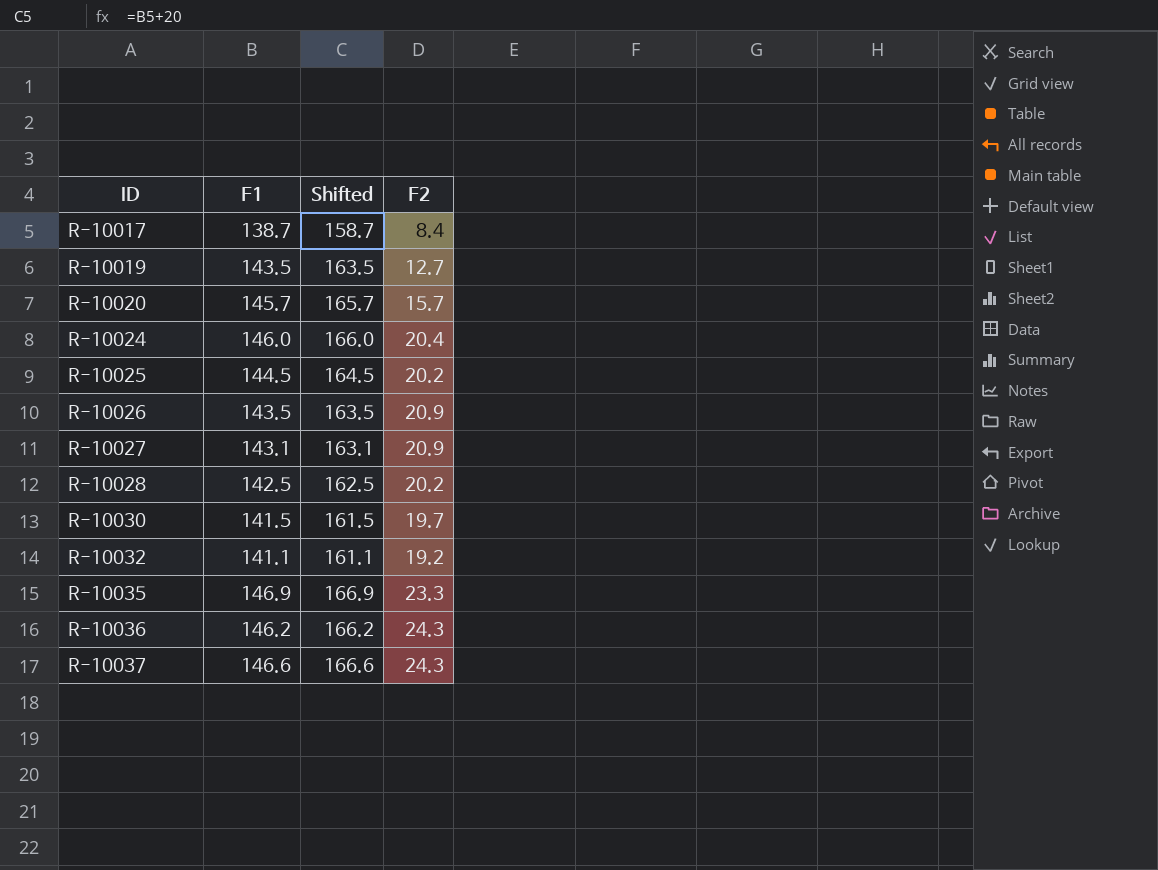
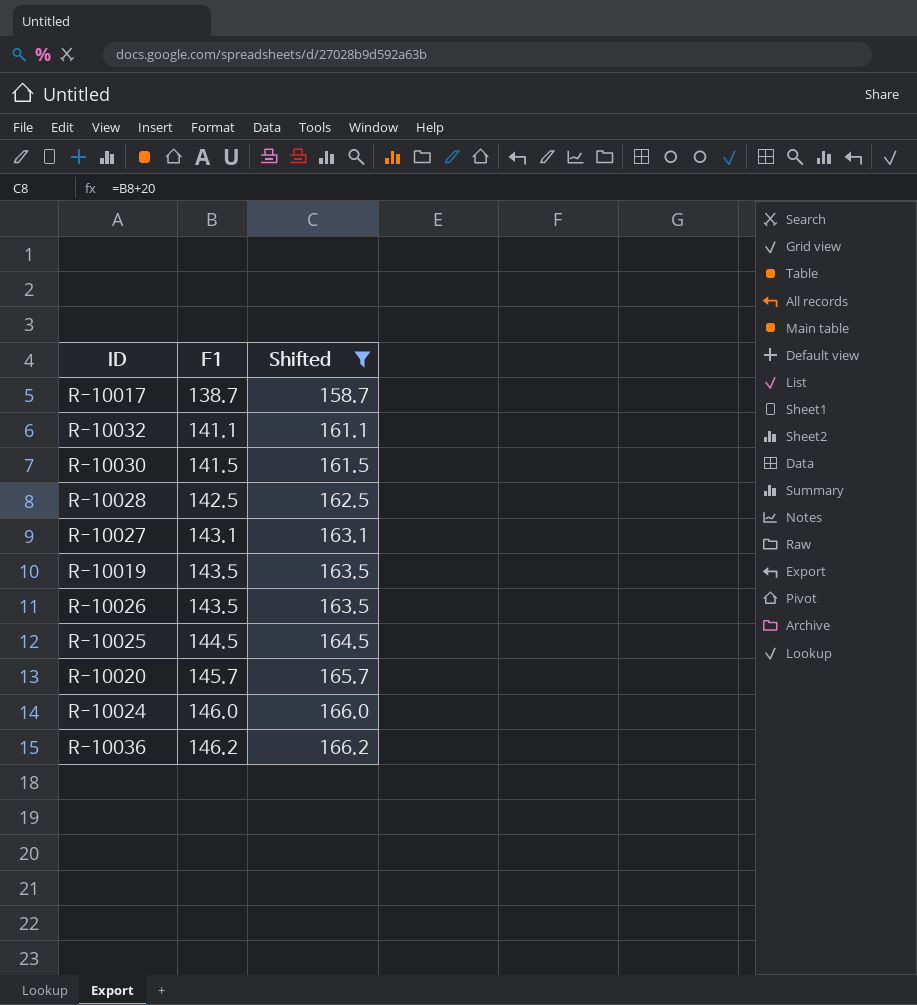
filter: none -> Shifted <= 166.2
row order: ID ascending -> F1 ascending
column F2 | position: 4 -> none

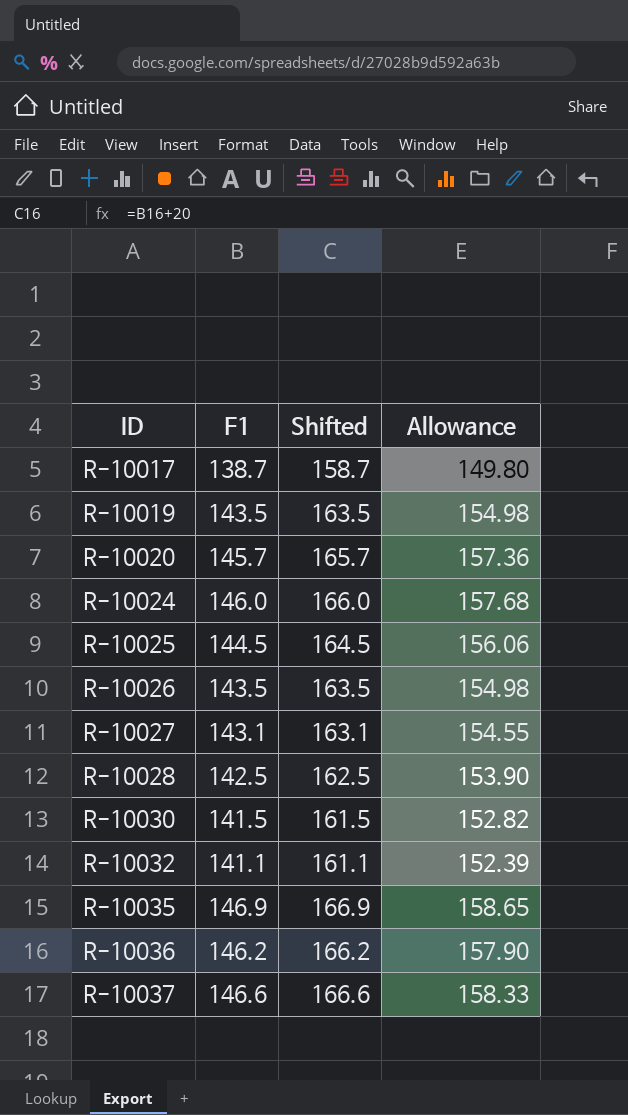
filter: Shifted <= 166.2 -> none
row order: F1 ascending -> ID ascending
column Allowance | formula: none -> [F1] * 1.08

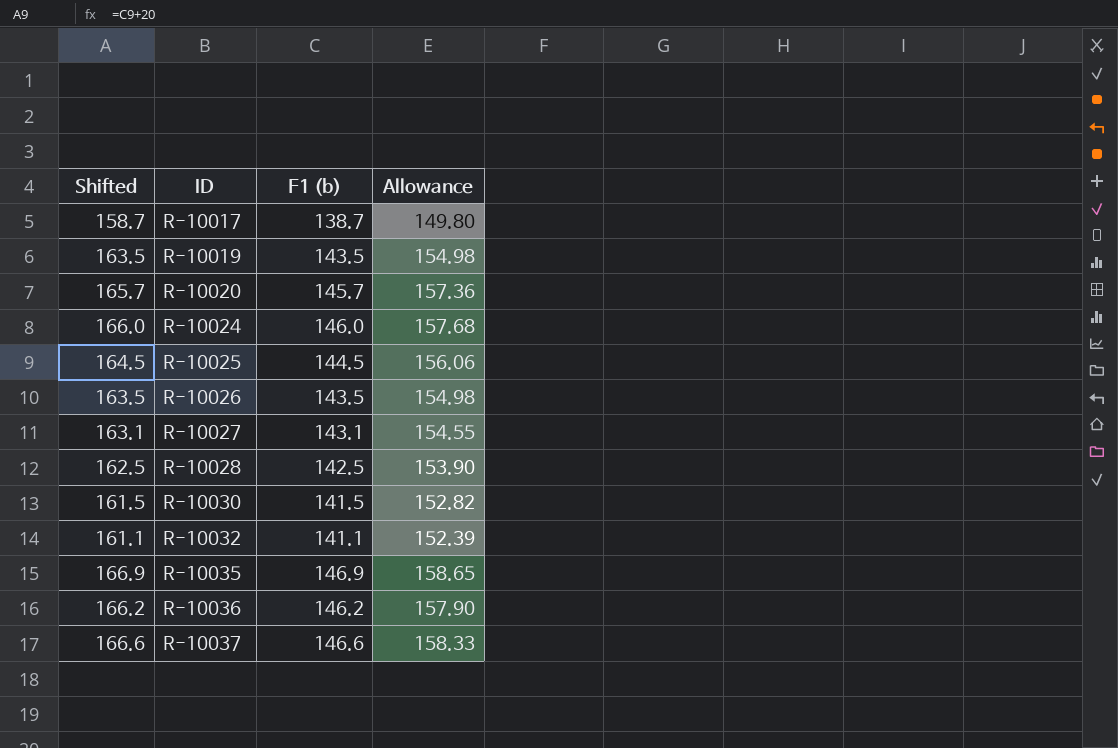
column Shifted | position: 3 -> 1
column name: F1 -> F1 (b)

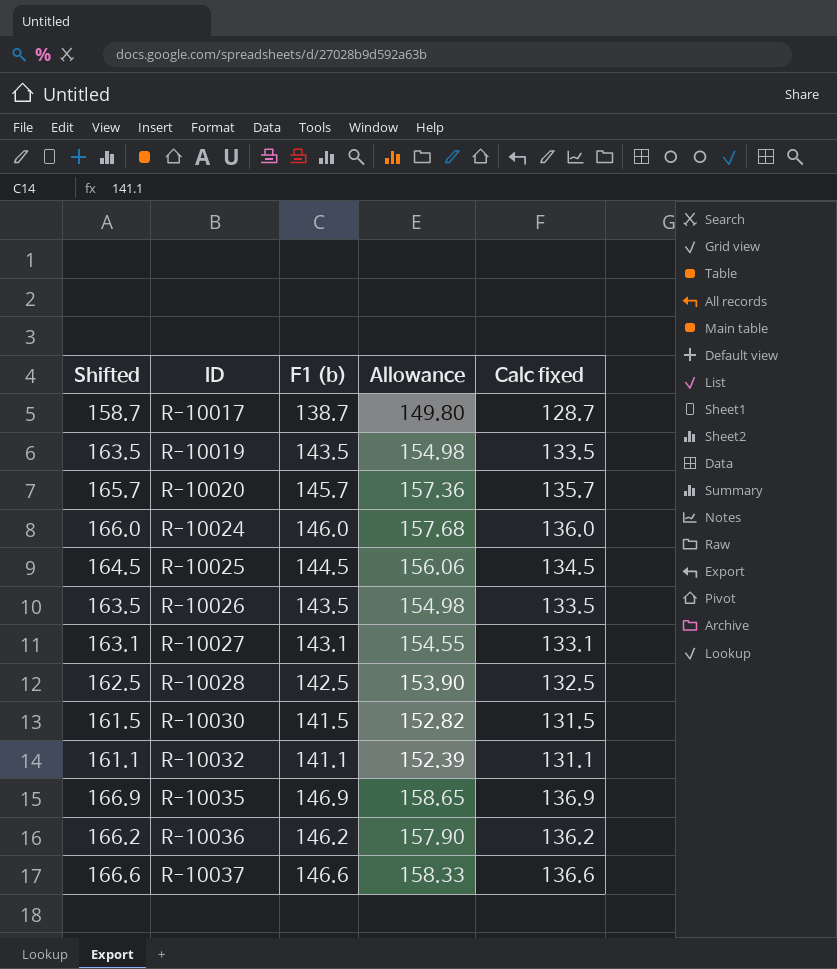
column Calc fixed | formula: none -> [F1 (b)] - 10

